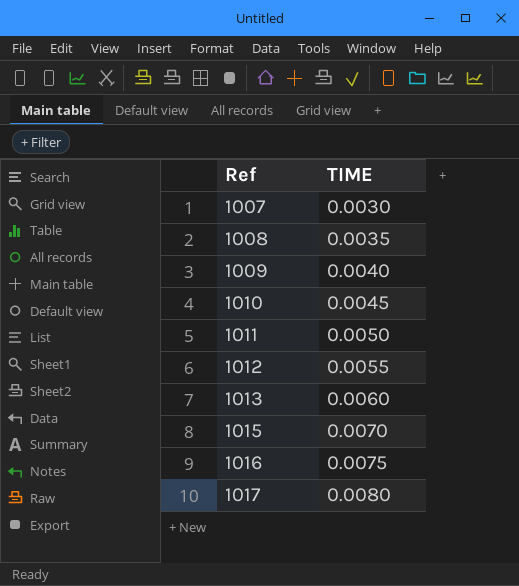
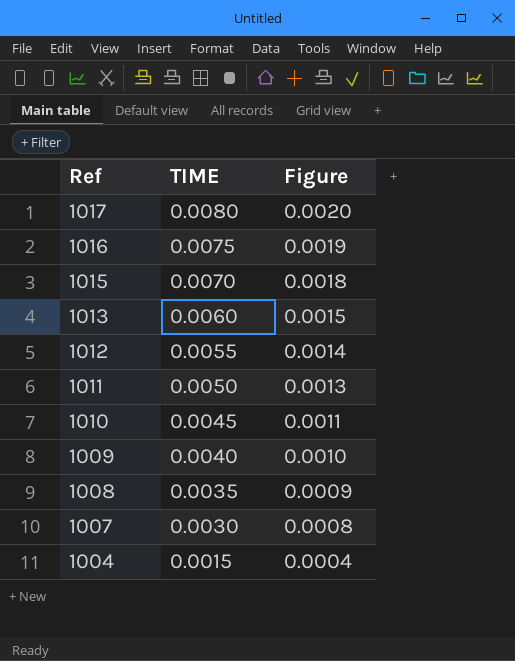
row order: Ref ascending -> Ref descending
column Figure | formula: none -> [TIME] * 0.25
row 1004: none -> 0.0015 | 0.0004

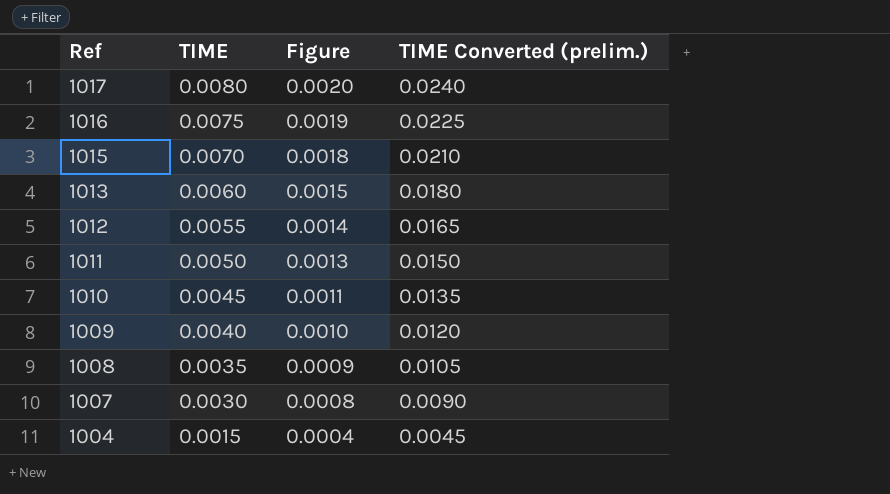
column TIME Converted (prelim.) | formula: none -> [TIME] * 3

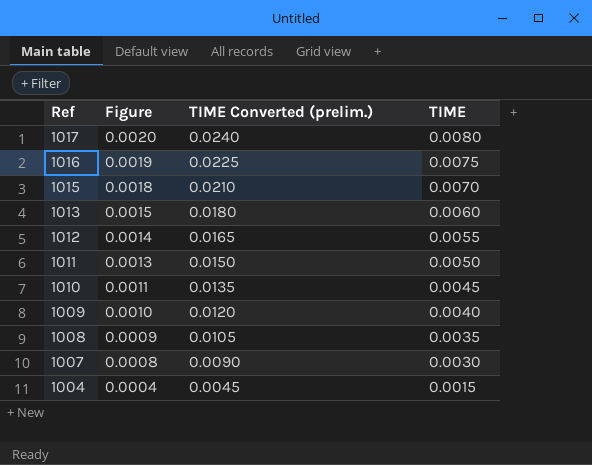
column TIME | position: 2 -> 4

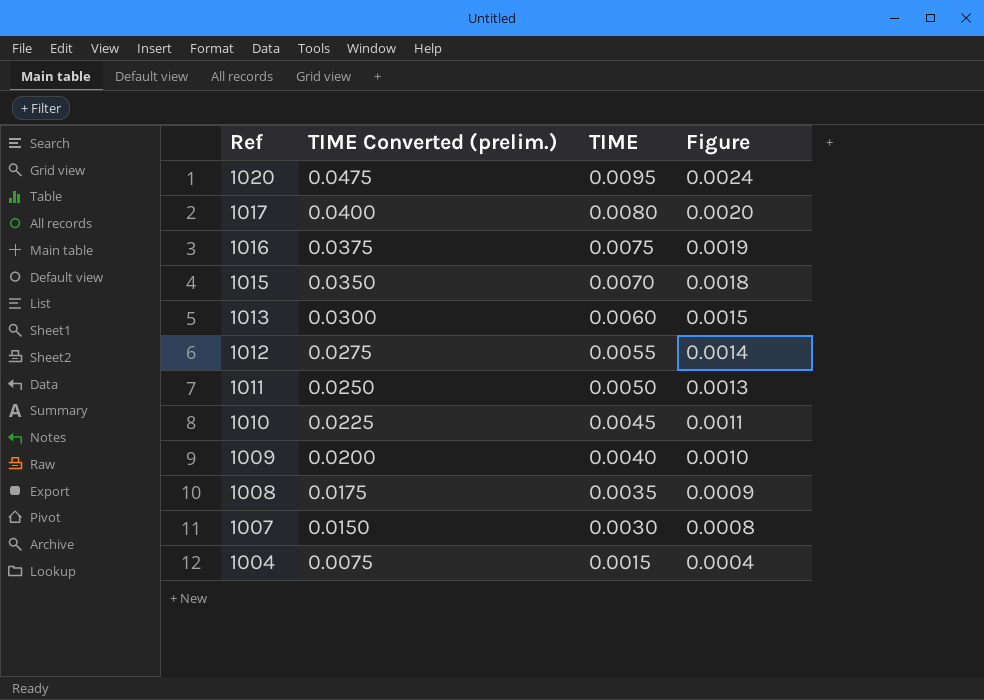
column TIME Converted (prelim.) | formula: [TIME] * 3 -> [TIME] * 5
column Figure | position: 2 -> 4
row 1020: none -> 0.0475 | 0.0095 | 0.0024

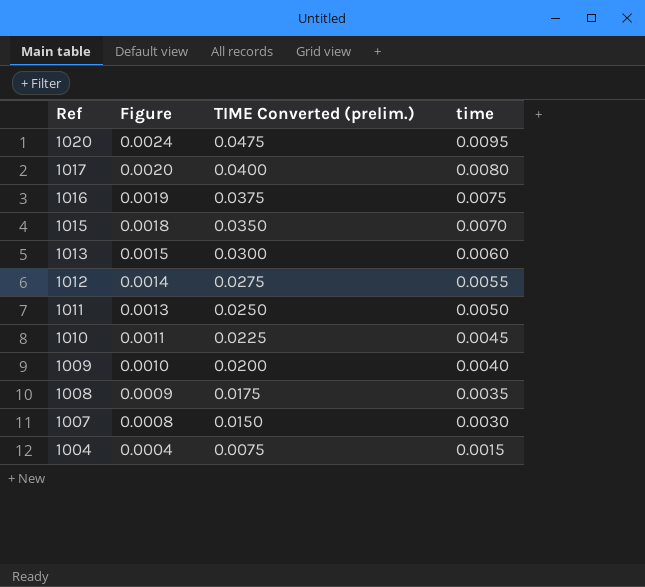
column Figure | position: 4 -> 2
column name: TIME -> time

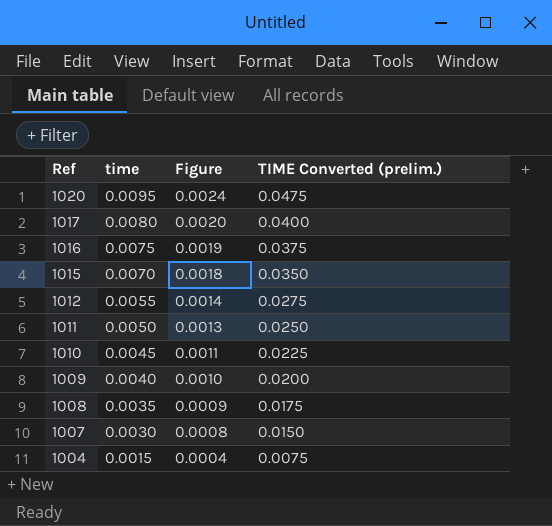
column time | position: 4 -> 2
row 1013: 0.0015 | 0.0300 | 0.0060 -> none

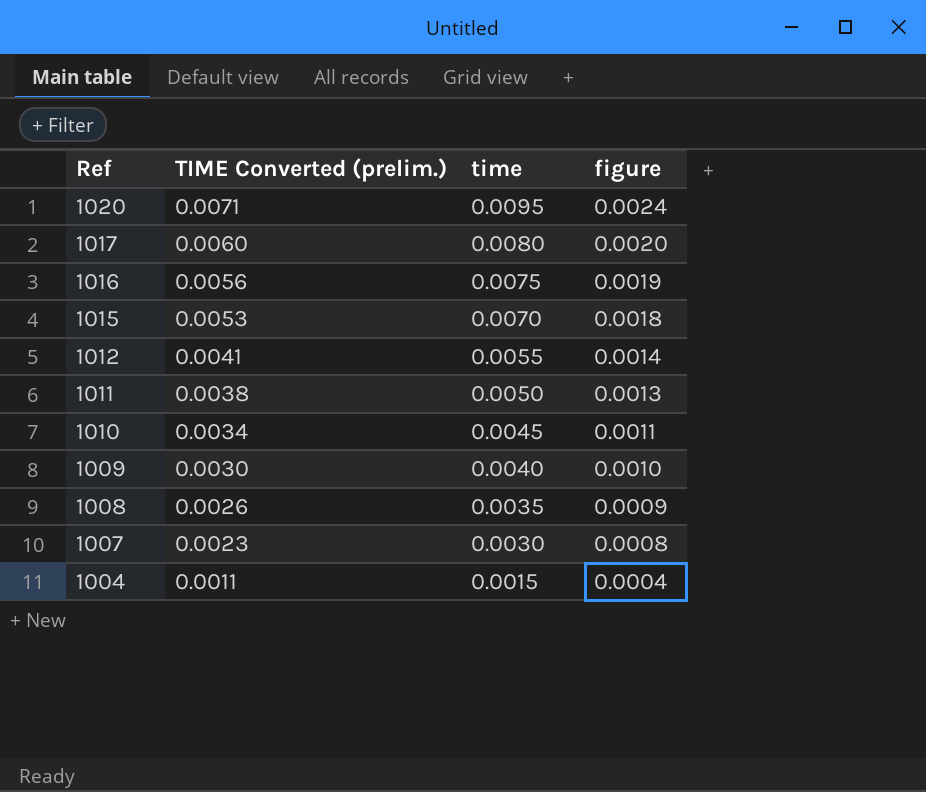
column TIME Converted (prelim.) | formula: [time] * 5 -> [time] * 0.75
column TIME Converted (prelim.) | position: 4 -> 2
column name: Figure -> figure

